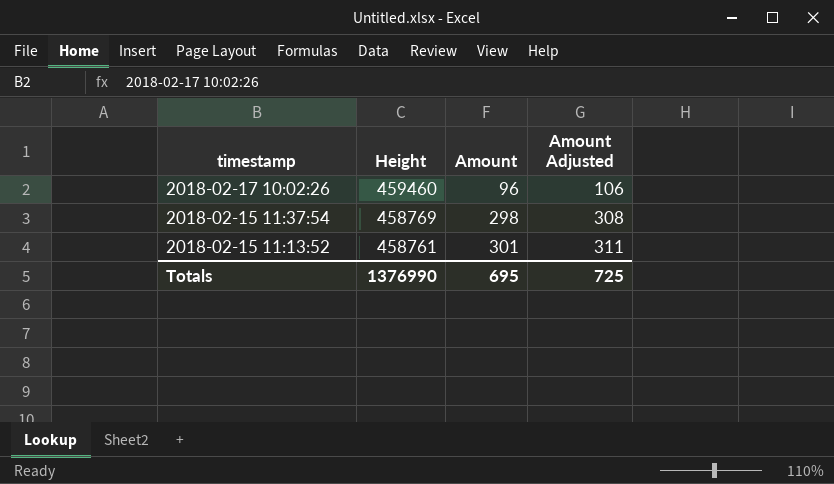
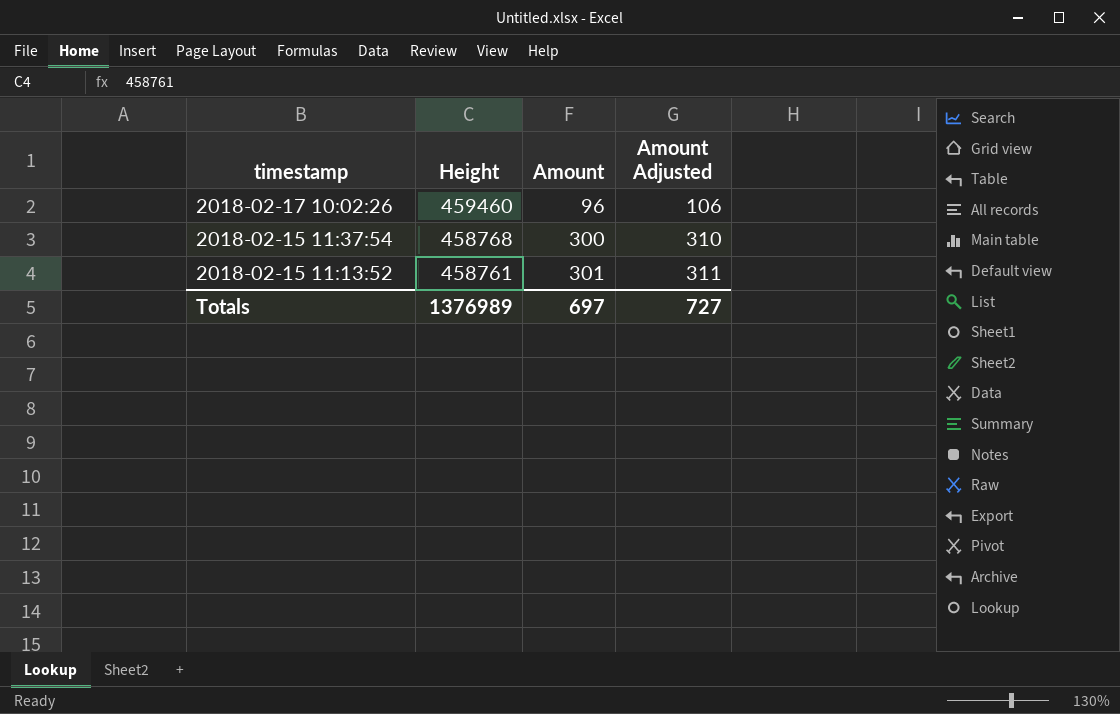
2018-02-15 11:37:54 | Height: 458769 -> 458768
2018-02-15 11:37:54 | Amount: 298 -> 300
2018-02-15 11:37:54 | Amount Adjusted: 308 -> 310
Totals | Height: 1376990 -> 1376989
Totals | Amount: 695 -> 697
Totals | Amount Adjusted: 725 -> 727

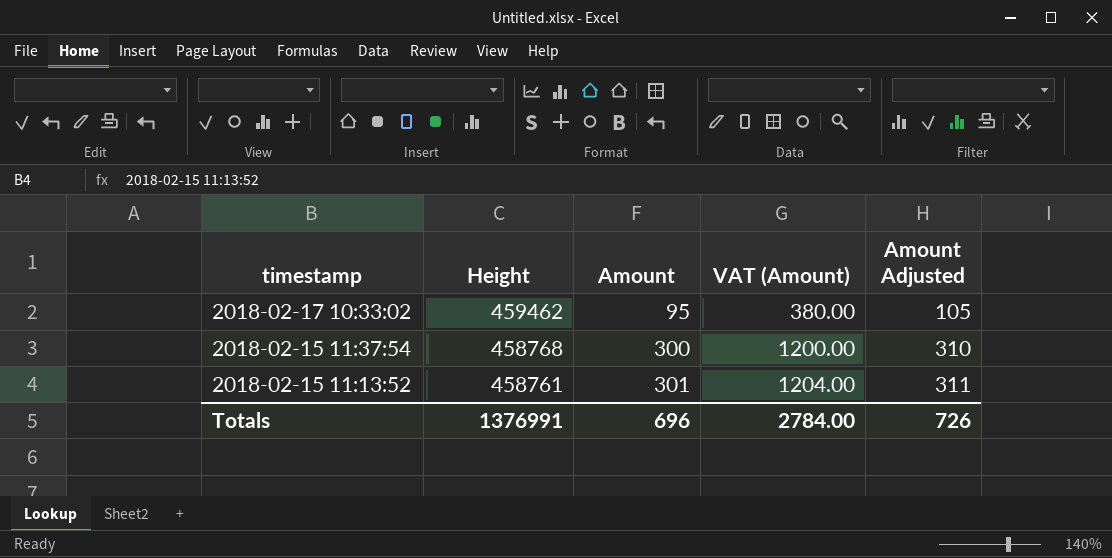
column VAT (Amount) | formula: none -> [Amount] * 4
row 2018-02-17 10:02:26: 459460 | 96 | 106 -> none
row 2018-02-17 10:33:02: none -> 459462 | 95 | 380.00 | 105
Totals | Height: 1376989 -> 1376991
Totals | Amount: 697 -> 696
Totals | Amount Adjusted: 727 -> 726

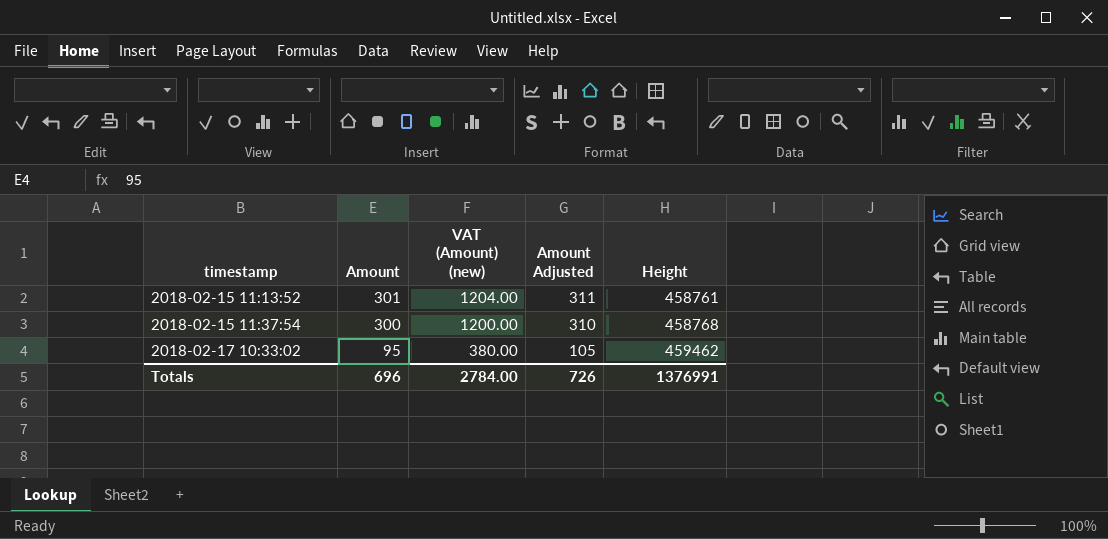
row order: timestamp descending -> timestamp ascending
column name: VAT (Amount) -> VAT (Amount) (new)
column Height | position: 2 -> 5

